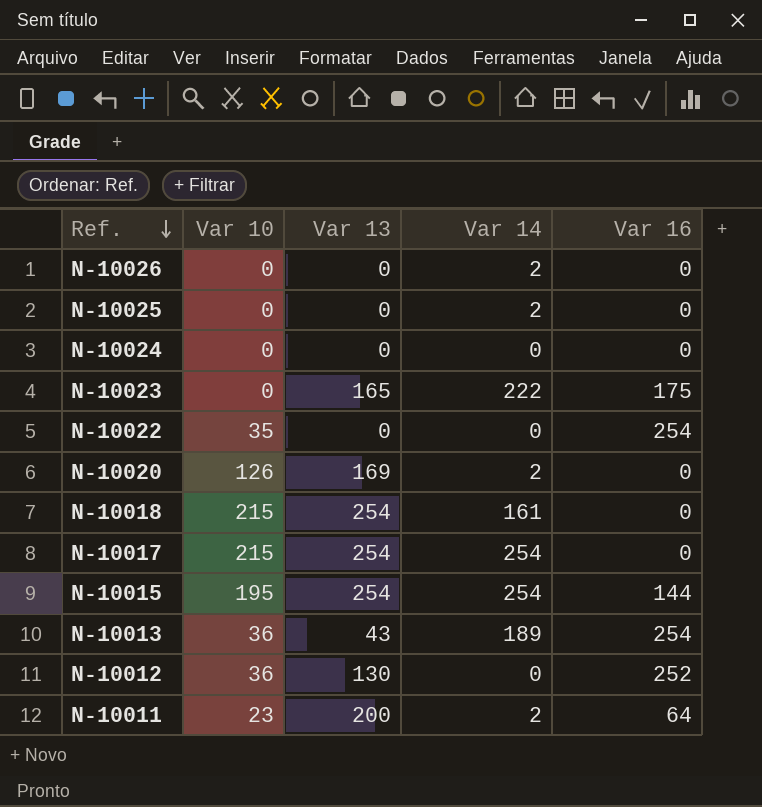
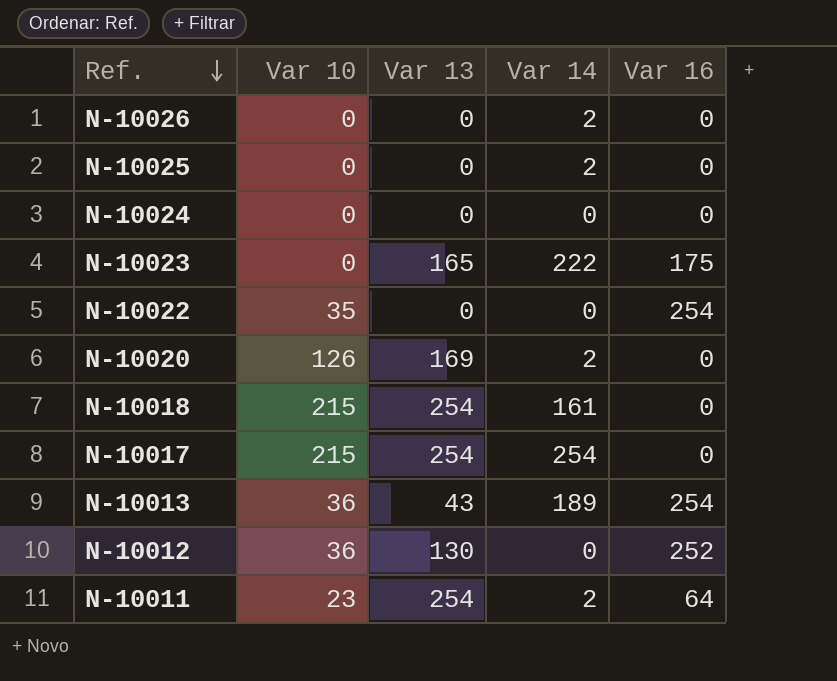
row N-10015: 195 | 254 | 254 | 144 -> none
N-10011 | Var 13: 200 -> 254

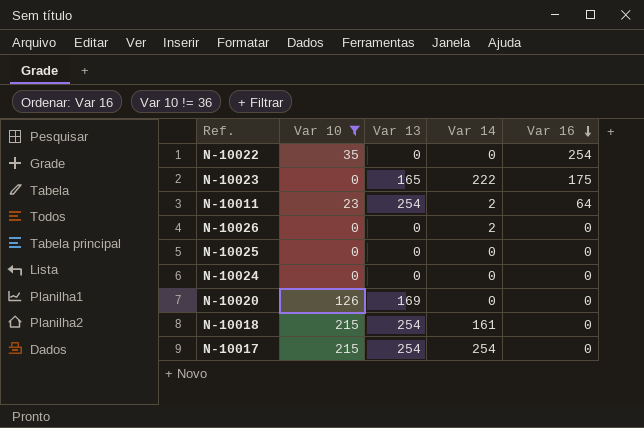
filter: none -> Var 10 != 36
row order: Ref. descending -> Var 16 descending
N-10025 | Var 14: 2 -> 0
N-10020 | Var 14: 2 -> 0

